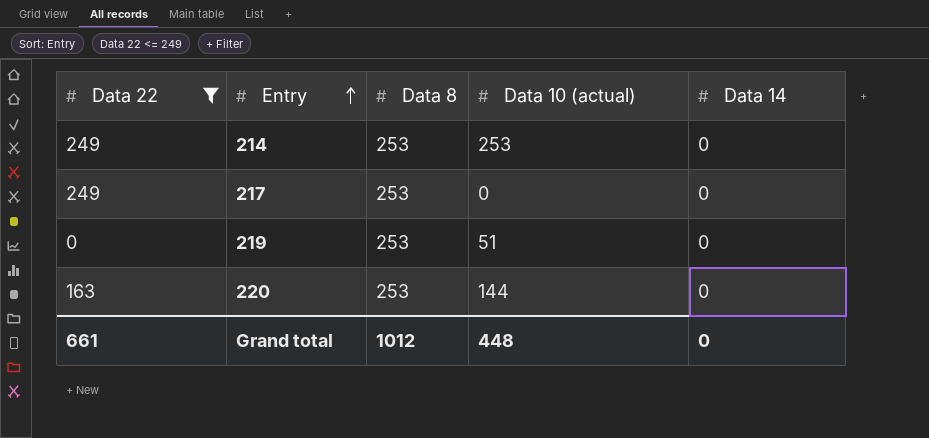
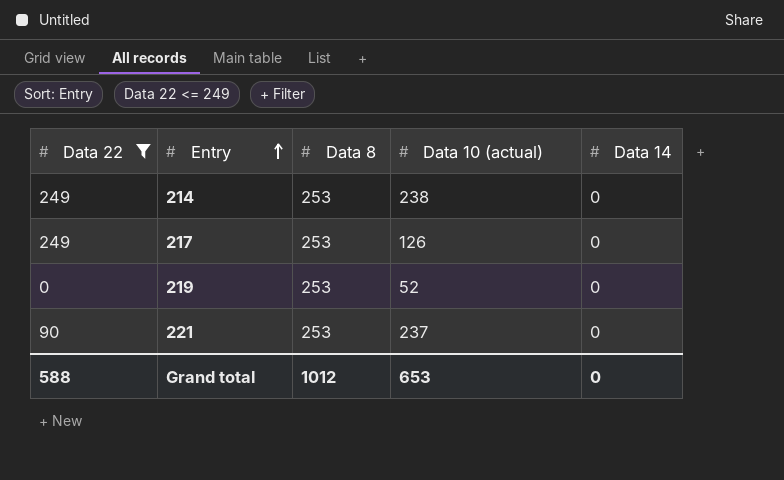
row 220: 163 | 253 | 144 | 0 -> none
214 | Data 10 (actual): 253 -> 238
217 | Data 10 (actual): 0 -> 126
219 | Data 10 (actual): 51 -> 52
row 221: none -> 90 | 253 | 237 | 0
Grand total | Data 22: 661 -> 588
Grand total | Data 10 (actual): 448 -> 653

